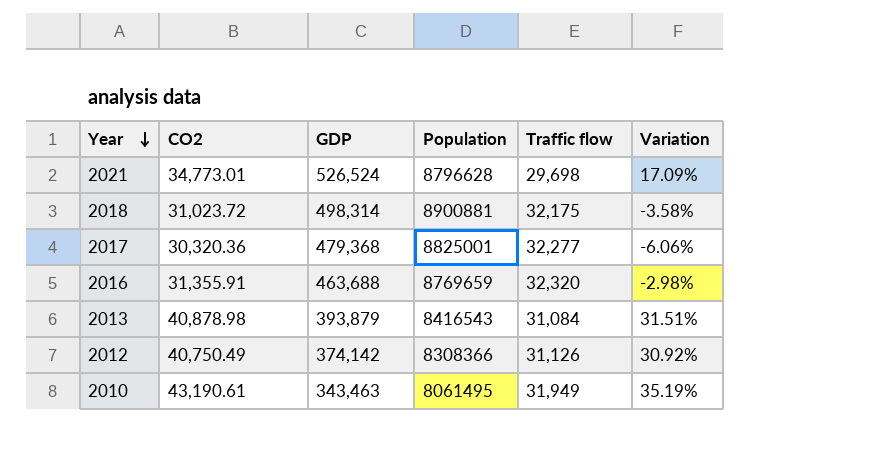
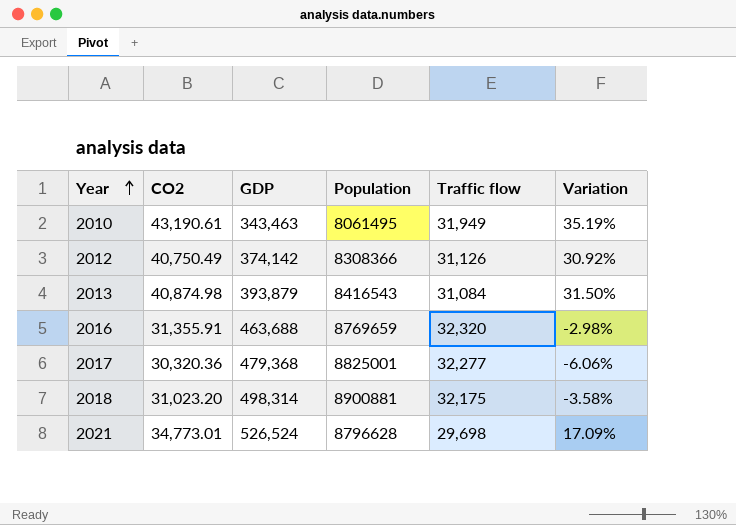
row order: Year descending -> Year ascending
2013 | CO2: 40,878.98 -> 40,874.98
2013 | Variation: 31.51% -> 31.50%
2018 | CO2: 31,023.72 -> 31,023.20

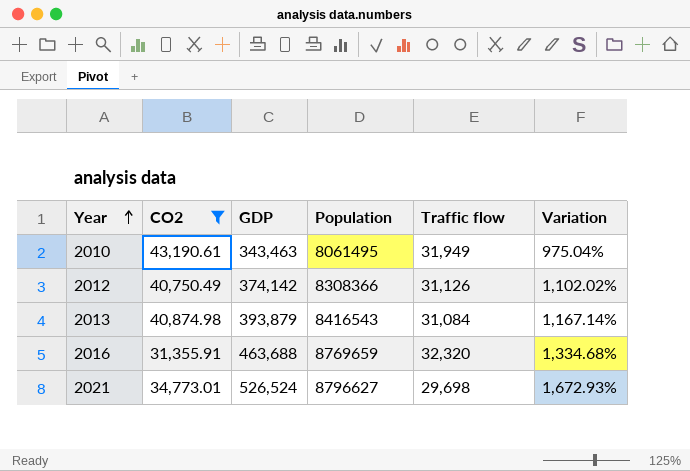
filter: none -> CO2 >= 31,355.91
column Variation | formula: ([CO2] - [Traffic flow]) / [Traffic flow] -> ([GDP] - [Traffic flow]) / [Traffic flow]
2021 | Population: 8796628 -> 8796627

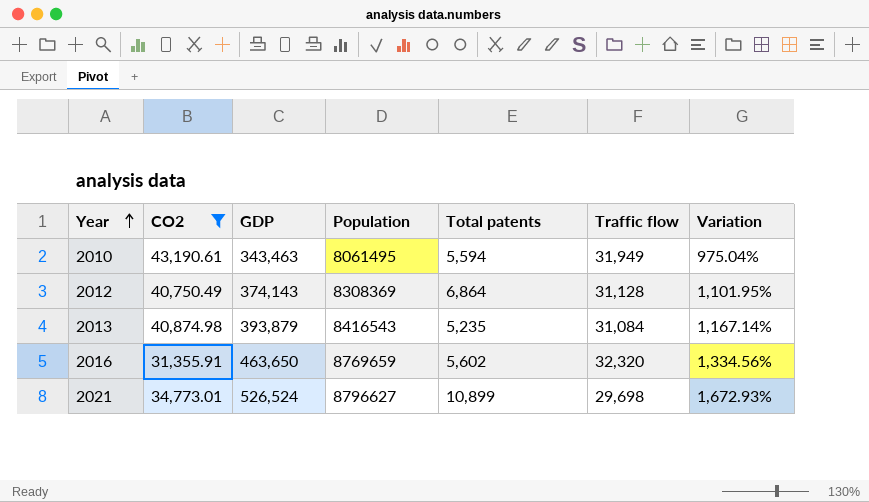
column Total patents | position: none -> 5
2012 | GDP: 374,142 -> 374,143
2012 | Population: 8308366 -> 8308369
2012 | Traffic flow: 31,126 -> 31,128
2012 | Variation: 1,102.02% -> 1,101.95%
2016 | GDP: 463,688 -> 463,650
2016 | Variation: 1,334.68% -> 1,334.56%

